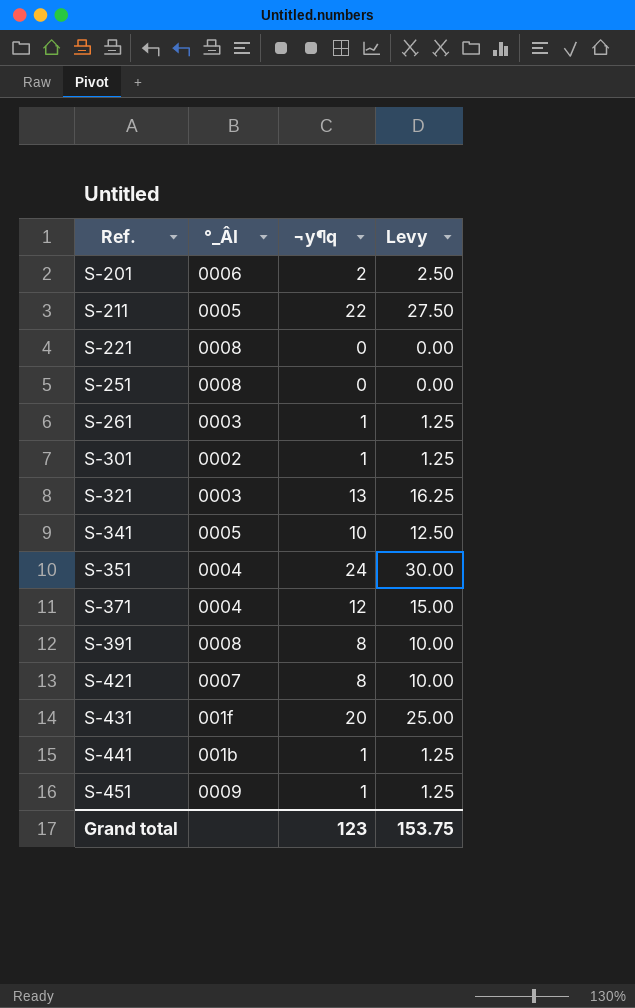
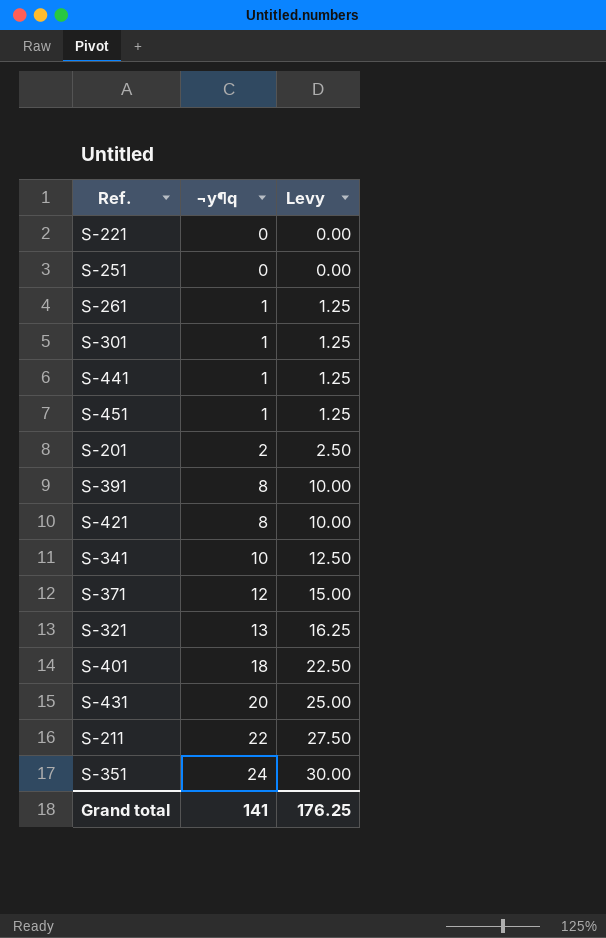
row order: Ref. ascending -> ¬y¶q ascending
column °_ÂI | position: 2 -> none
row S-401: none -> 18 | 22.50
Grand total | ¬y¶q: 123 -> 141
Grand total | Levy: 153.75 -> 176.25

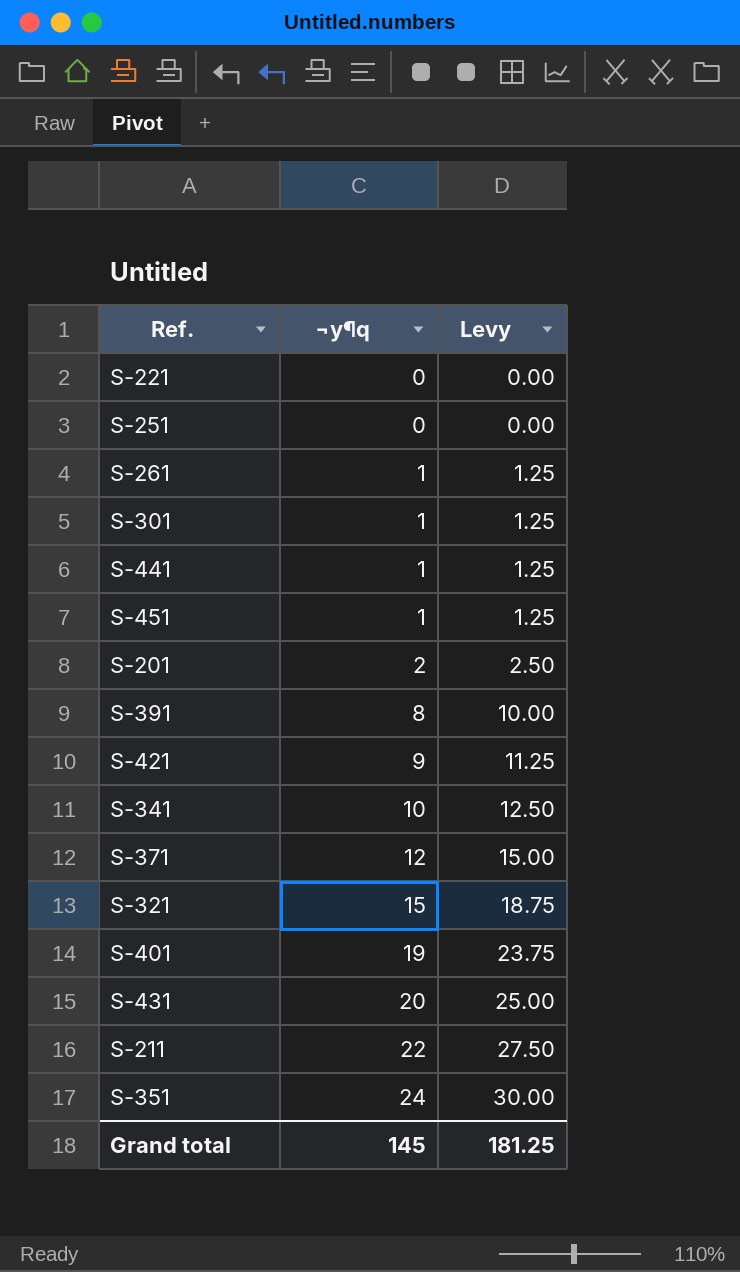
S-421 | ¬y¶q: 8 -> 9
S-421 | Levy: 10.00 -> 11.25
S-321 | ¬y¶q: 13 -> 15
S-321 | Levy: 16.25 -> 18.75
S-401 | ¬y¶q: 18 -> 19
S-401 | Levy: 22.50 -> 23.75
Grand total | ¬y¶q: 141 -> 145
Grand total | Levy: 176.25 -> 181.25

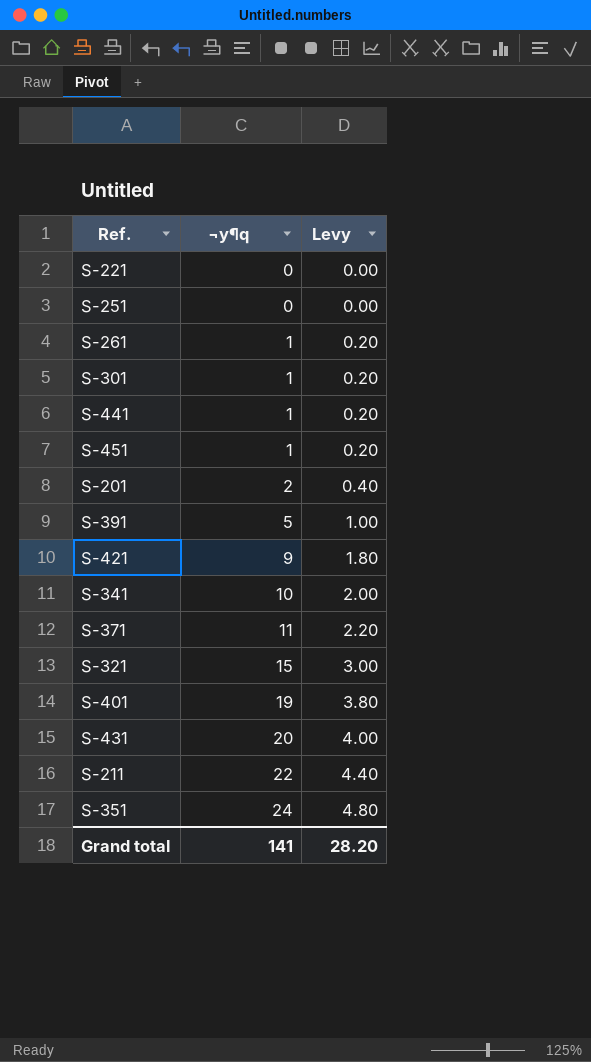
column Levy | formula: [¬y¶q] * 1.25 -> [¬y¶q] * 0.2
S-391 | ¬y¶q: 8 -> 5
S-371 | ¬y¶q: 12 -> 11
Grand total | ¬y¶q: 145 -> 141
Grand total | Levy: 181.25 -> 28.20

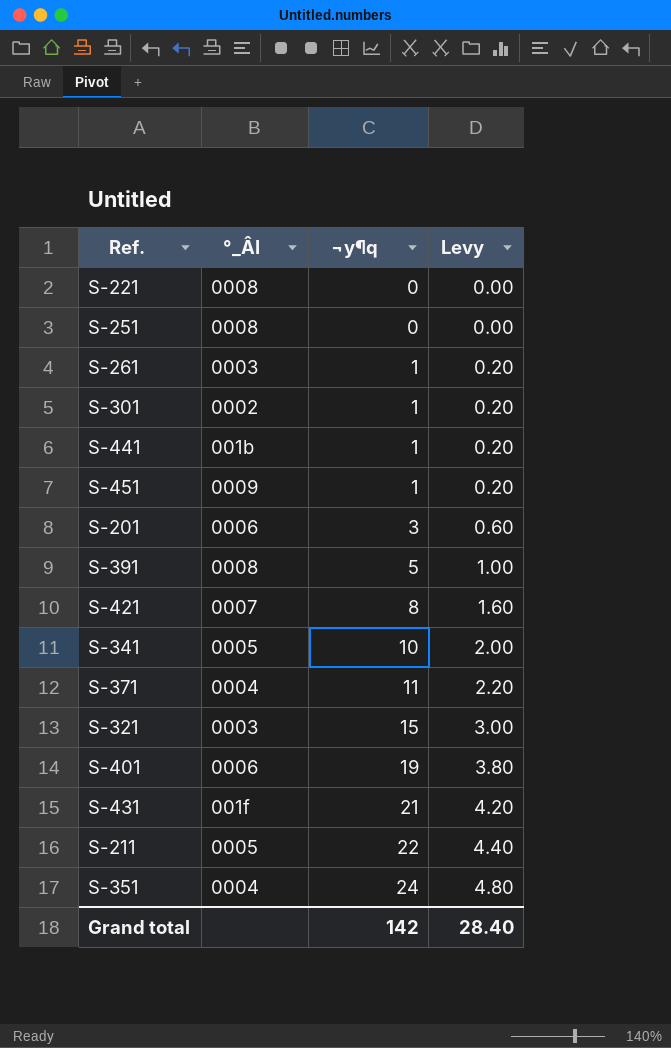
column °_ÂI | position: none -> 2
S-201 | ¬y¶q: 2 -> 3
S-201 | Levy: 0.40 -> 0.60
S-421 | ¬y¶q: 9 -> 8
S-421 | Levy: 1.80 -> 1.60
S-431 | ¬y¶q: 20 -> 21
S-431 | Levy: 4.00 -> 4.20
Grand total | ¬y¶q: 141 -> 142
Grand total | Levy: 28.20 -> 28.40

